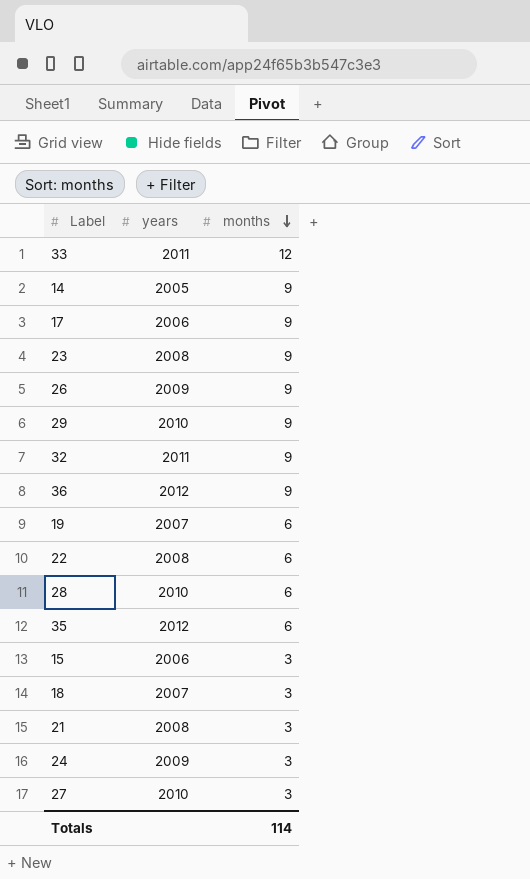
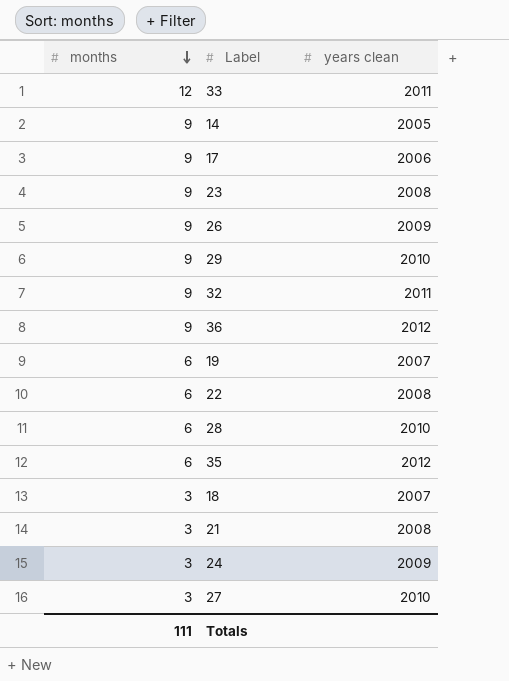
column months | position: 3 -> 1
column name: years -> years clean
row 15: 2006 | 3 -> none
Totals | months: 114 -> 111

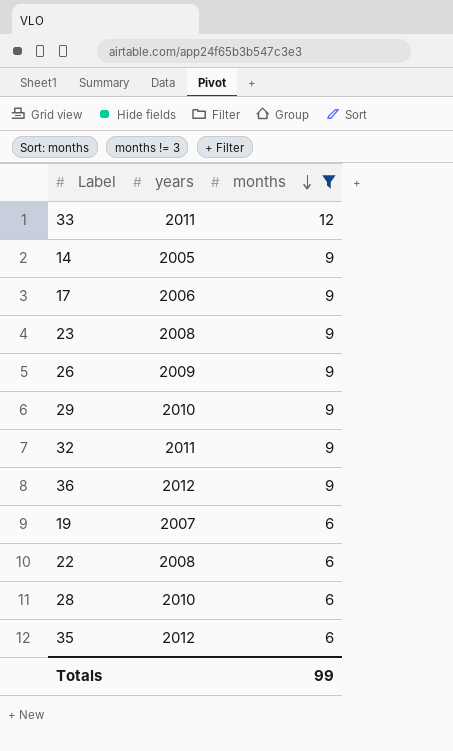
filter: none -> months != 3
column name: years clean -> years
column months | position: 1 -> 3
Totals | months: 111 -> 99

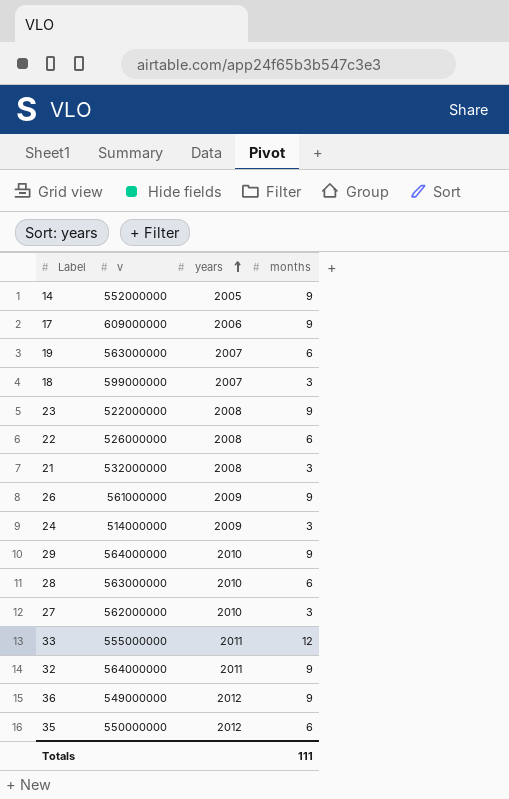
filter: months != 3 -> none
row order: months descending -> years ascending
column v | position: none -> 2
Totals | months: 99 -> 111

